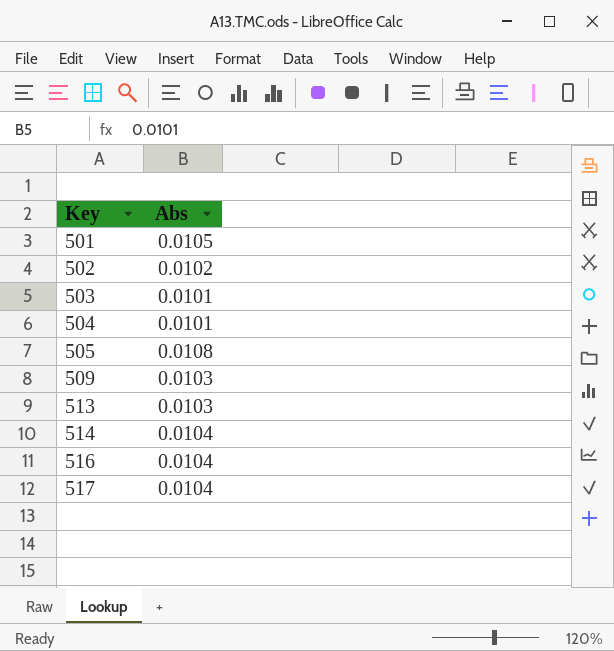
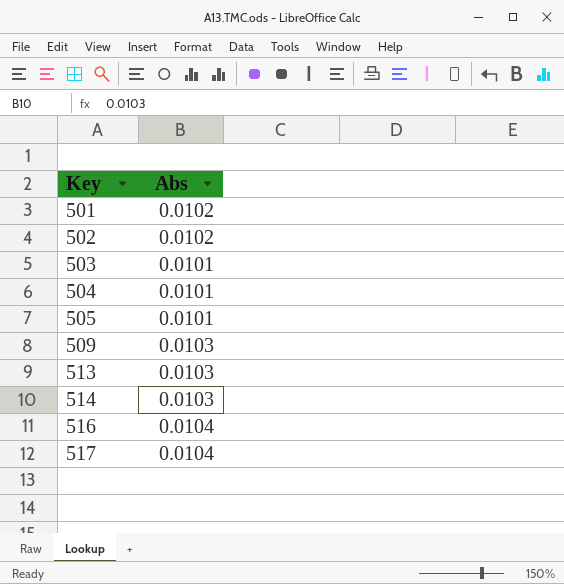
501 | Abs: 0.0105 -> 0.0102
505 | Abs: 0.0108 -> 0.0101
514 | Abs: 0.0104 -> 0.0103

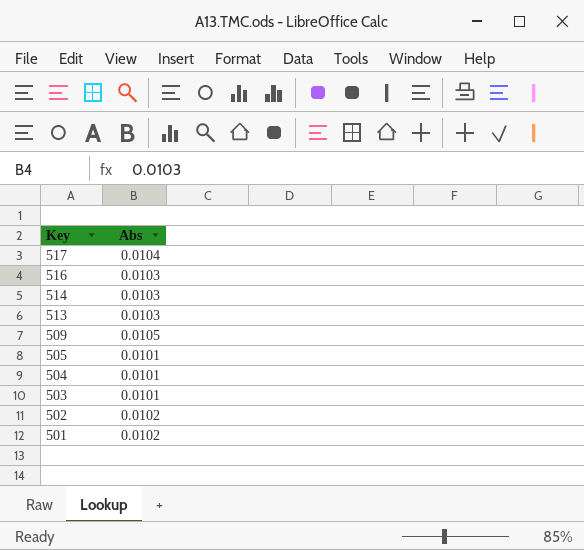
row order: Key ascending -> Key descending
516 | Abs: 0.0104 -> 0.0103
509 | Abs: 0.0103 -> 0.0105

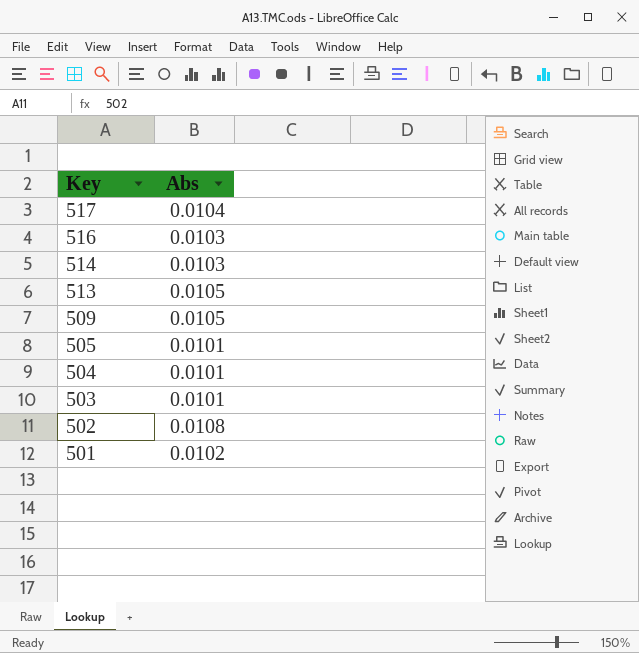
513 | Abs: 0.0103 -> 0.0105
502 | Abs: 0.0102 -> 0.0108

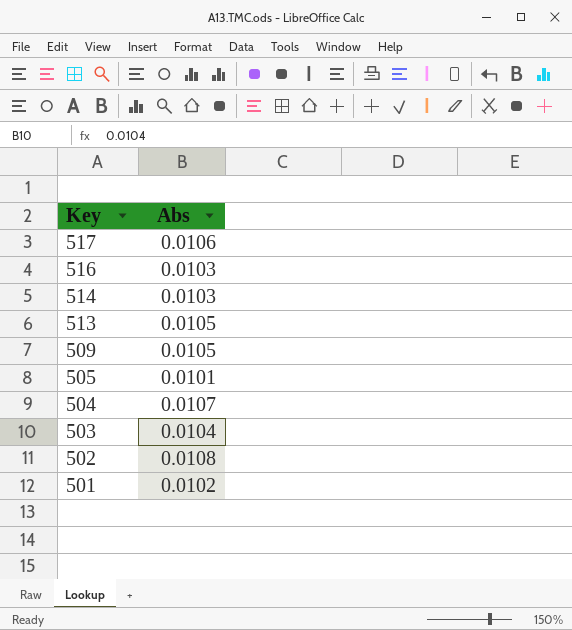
517 | Abs: 0.0104 -> 0.0106
504 | Abs: 0.0101 -> 0.0107
503 | Abs: 0.0101 -> 0.0104

